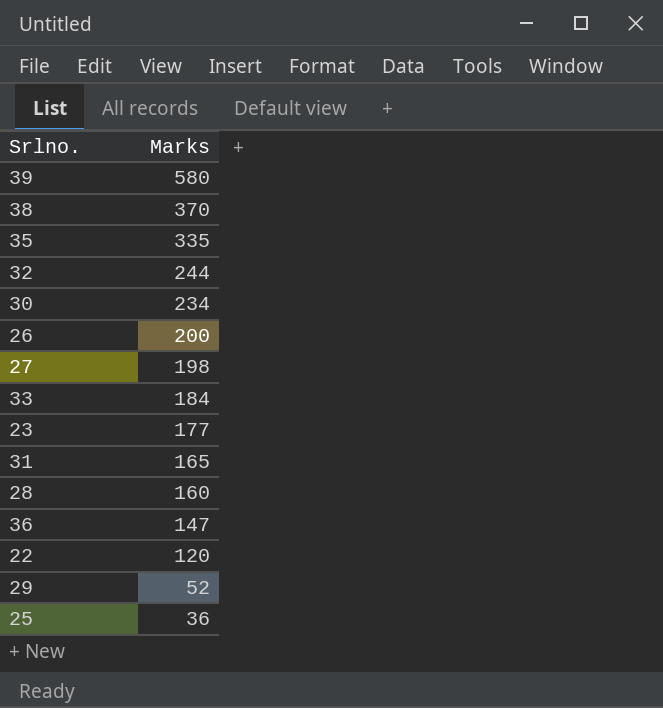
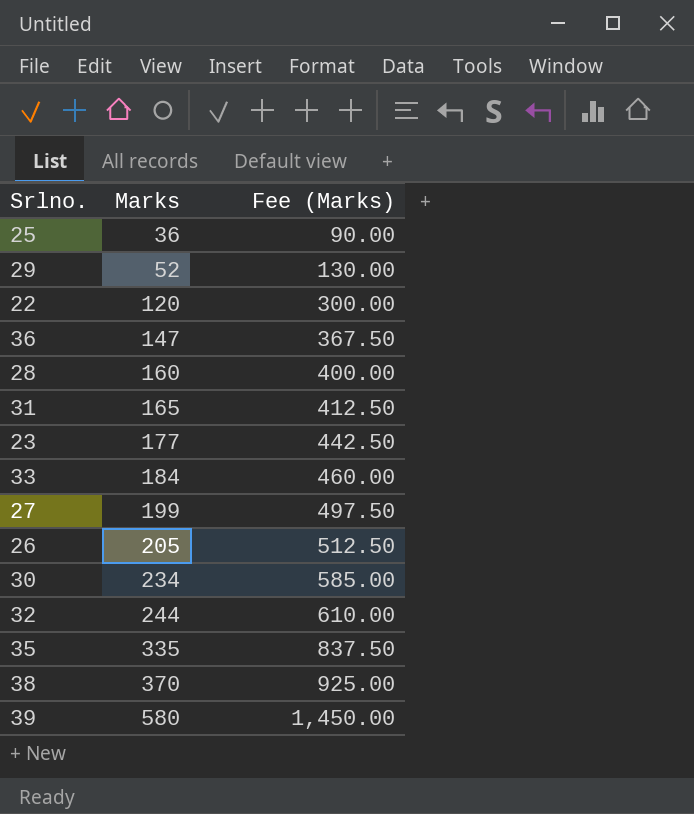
row order: Marks descending -> Marks ascending
column Fee (Marks) | formula: none -> [Marks] * 2.5
27 | Marks: 198 -> 199
26 | Marks: 200 -> 205

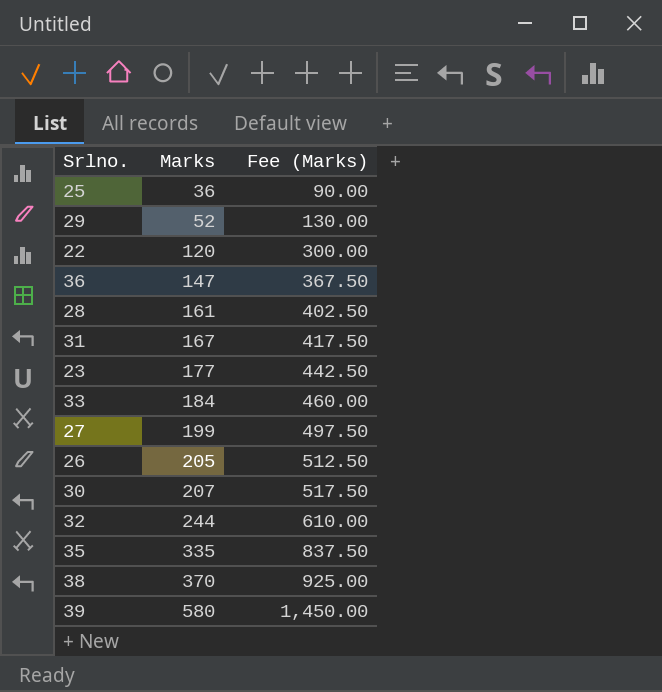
28 | Marks: 160 -> 161
28 | Fee (Marks): 400.00 -> 402.50
31 | Marks: 165 -> 167
31 | Fee (Marks): 412.50 -> 417.50
30 | Marks: 234 -> 207
30 | Fee (Marks): 585.00 -> 517.50

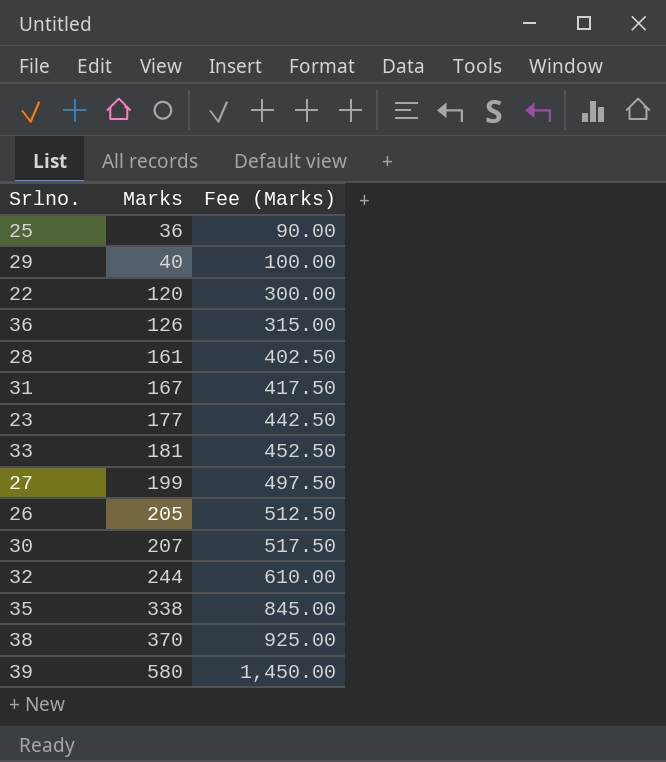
29 | Marks: 52 -> 40
29 | Fee (Marks): 130.00 -> 100.00
36 | Marks: 147 -> 126
36 | Fee (Marks): 367.50 -> 315.00
33 | Marks: 184 -> 181
33 | Fee (Marks): 460.00 -> 452.50
35 | Marks: 335 -> 338
35 | Fee (Marks): 837.50 -> 845.00

